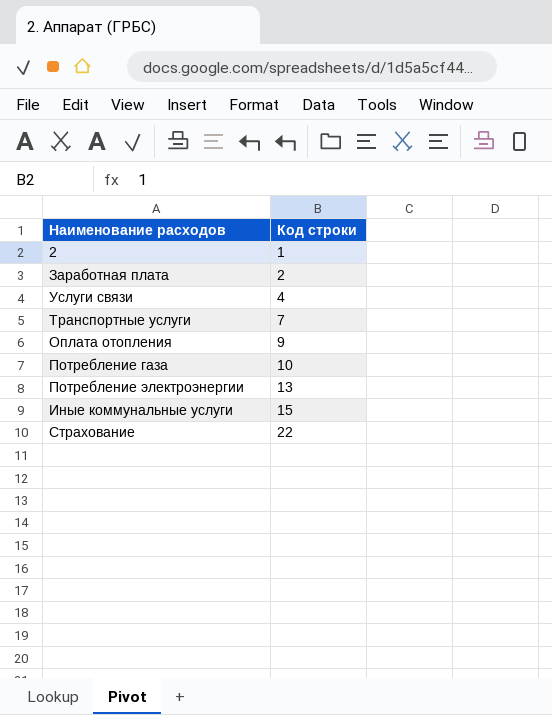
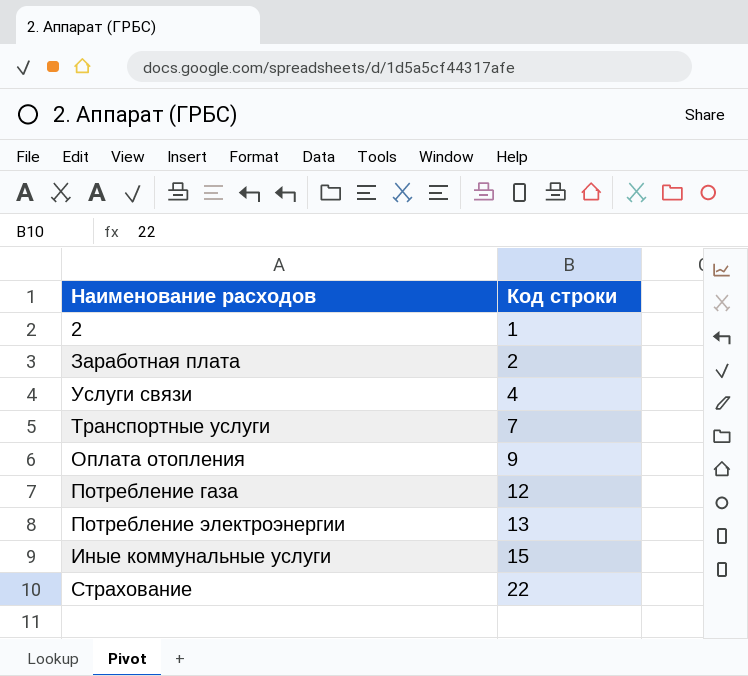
Потребление газа | Код строки: 10 -> 12

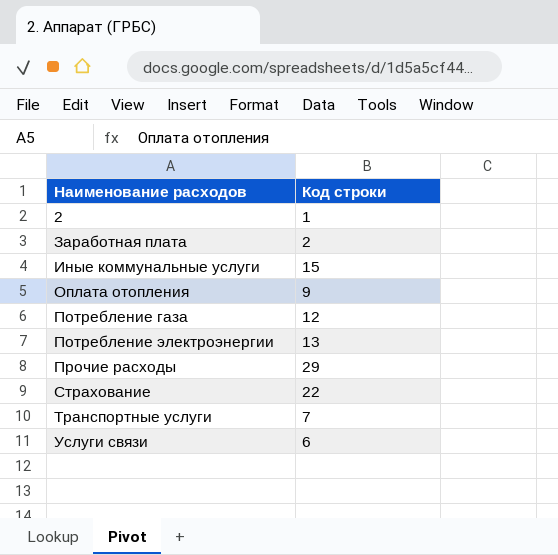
row order: Код строки ascending -> Наименование расходов ascending
row Прочие расходы: none -> 29
Услуги связи | Код строки: 4 -> 6

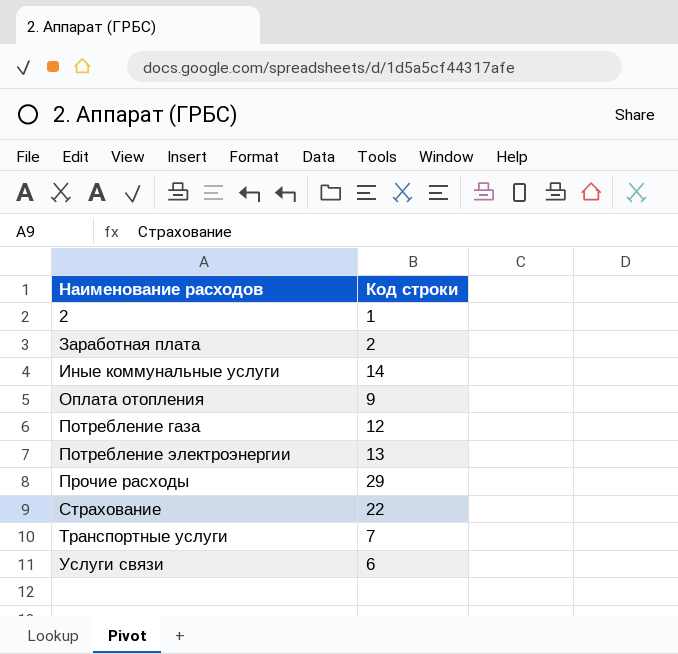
Иные коммунальные услуги | Код строки: 15 -> 14

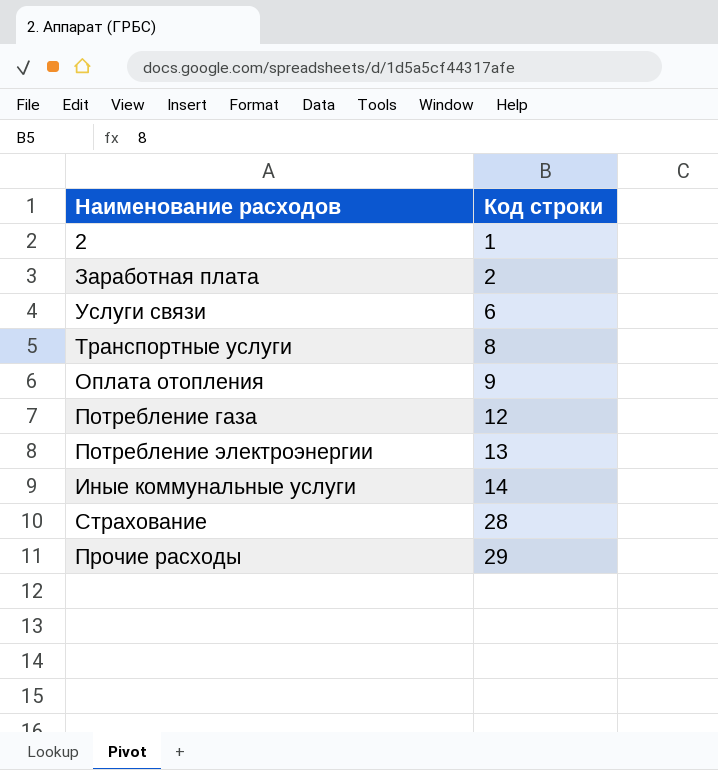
row order: Наименование расходов ascending -> Код строки ascending
Транспортные услуги | Код строки: 7 -> 8
Страхование | Код строки: 22 -> 28

